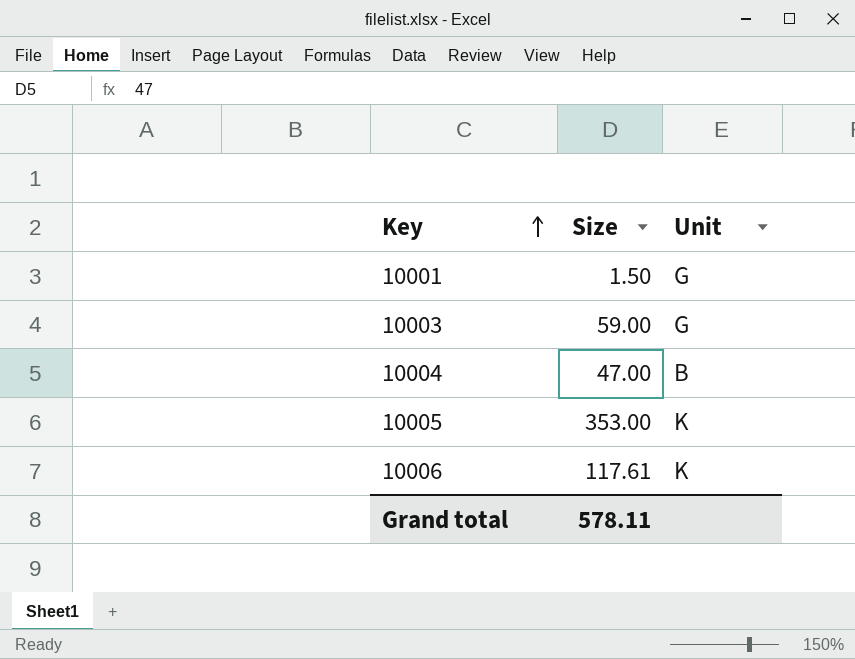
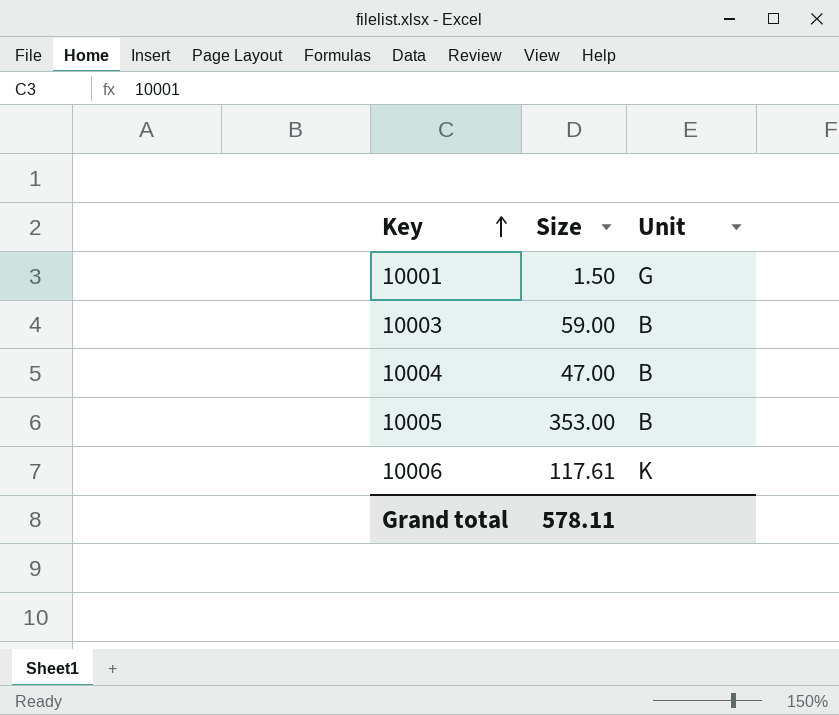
10003 | Unit: G -> B
10005 | Unit: K -> B

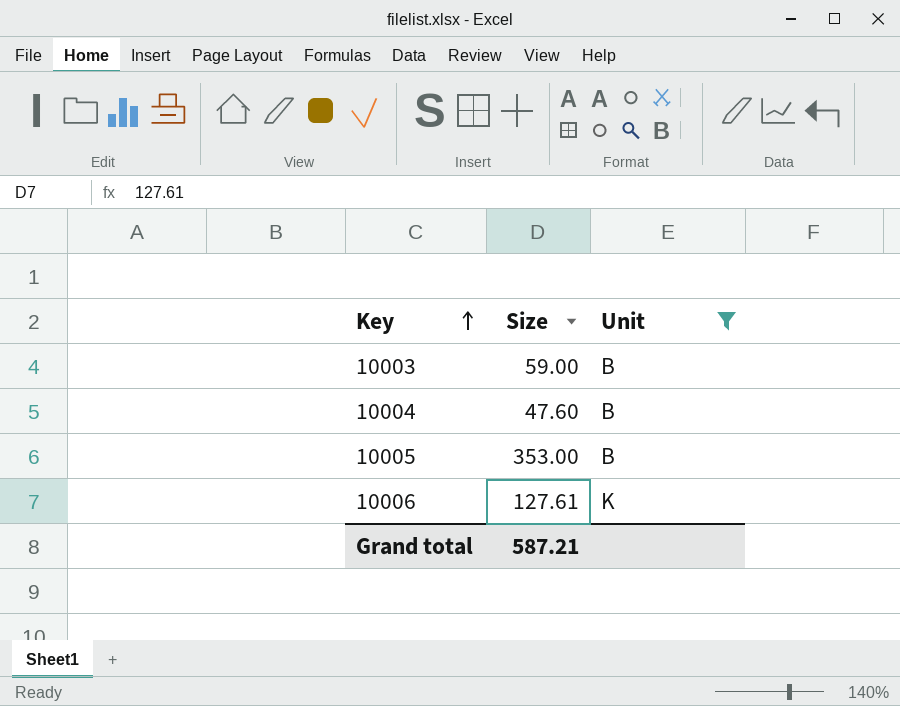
filter: none -> Unit != G
10004 | Size: 47.00 -> 47.60
10006 | Size: 117.61 -> 127.61
Grand total | Size: 578.11 -> 587.21

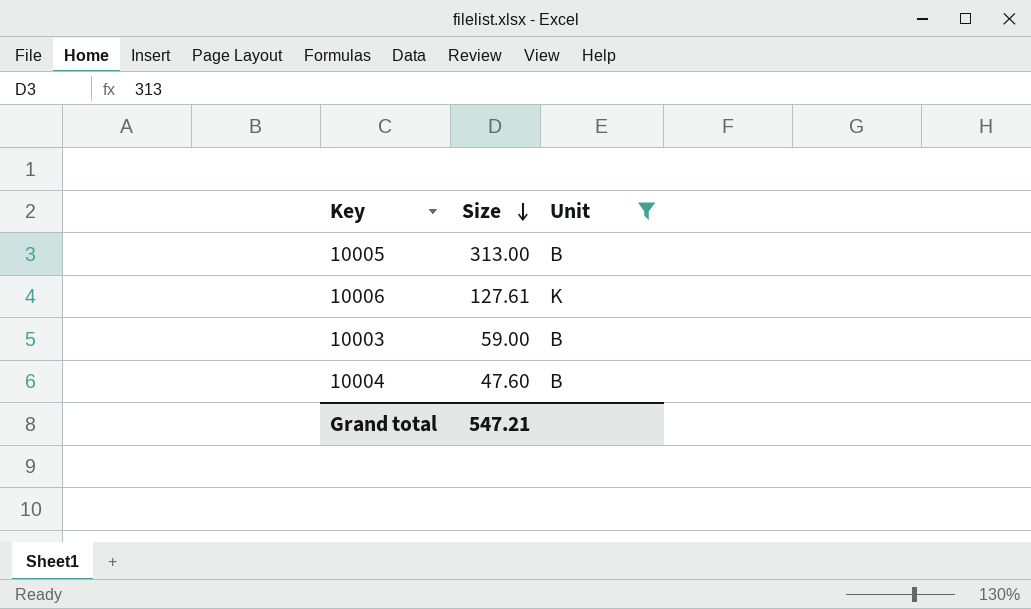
row order: Key ascending -> Size descending
10005 | Size: 353.00 -> 313.00
Grand total | Size: 587.21 -> 547.21

